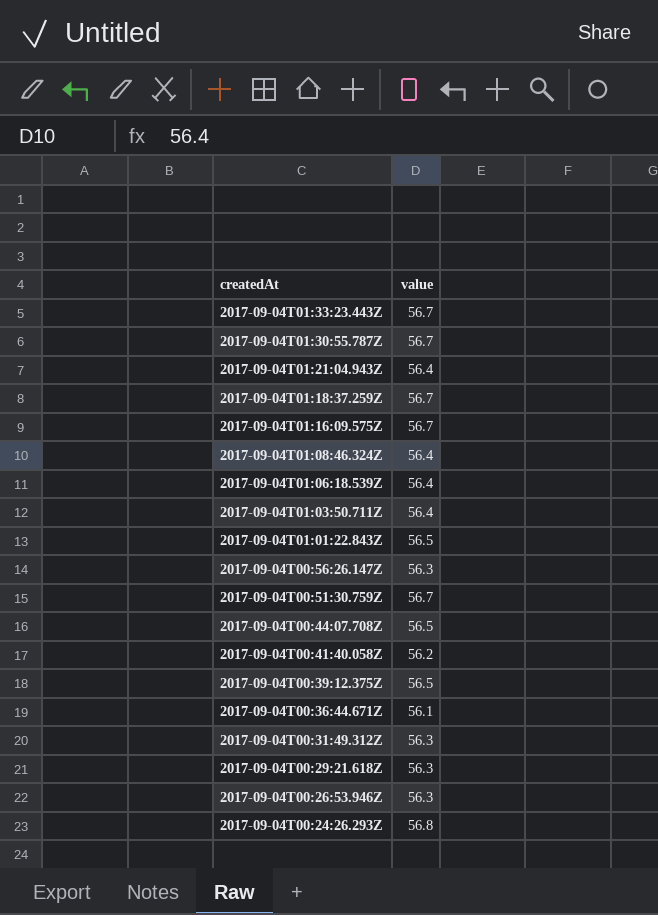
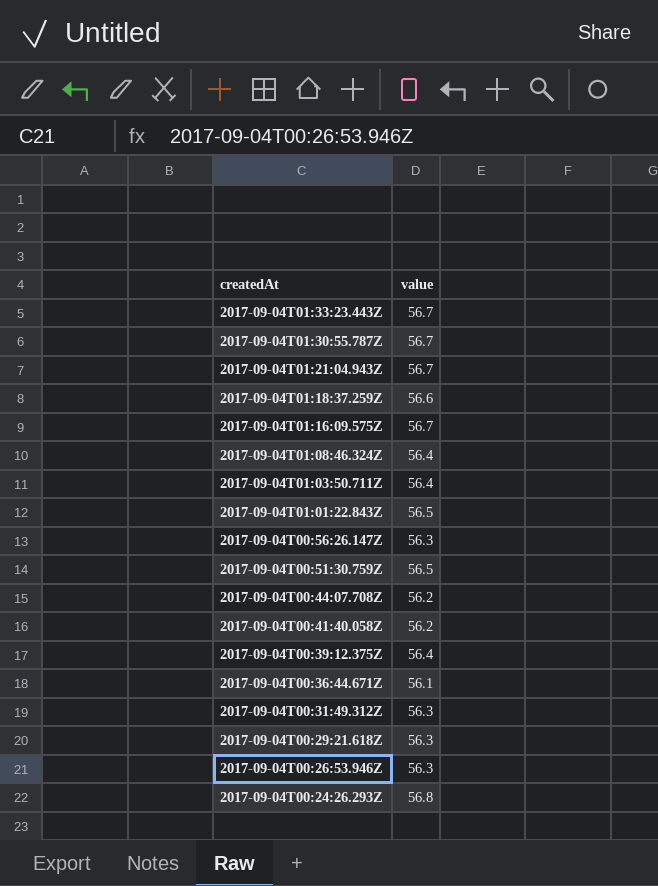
row 2017-09-04T01:06:18.539Z: 56.4 -> none
2017-09-04T01:21:04.943Z | value: 56.4 -> 56.7
2017-09-04T01:18:37.259Z | value: 56.7 -> 56.6
2017-09-04T00:51:30.759Z | value: 56.7 -> 56.5
2017-09-04T00:44:07.708Z | value: 56.5 -> 56.2
2017-09-04T00:39:12.375Z | value: 56.5 -> 56.4

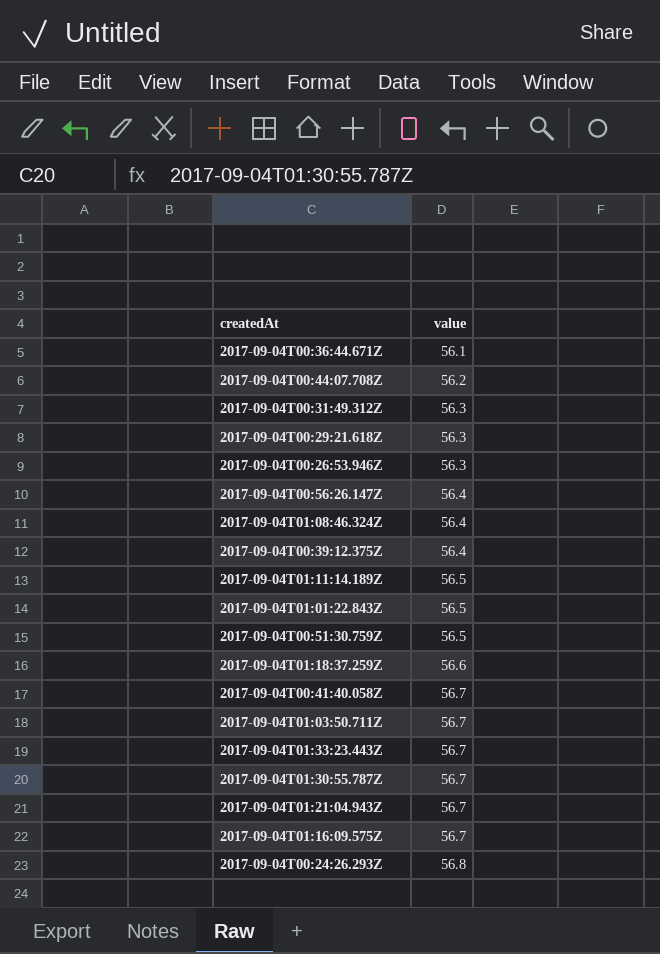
row order: createdAt descending -> value ascending
2017-09-04T00:56:26.147Z | value: 56.3 -> 56.4
row 2017-09-04T01:11:14.189Z: none -> 56.5
2017-09-04T00:41:40.058Z | value: 56.2 -> 56.7
2017-09-04T01:03:50.711Z | value: 56.4 -> 56.7

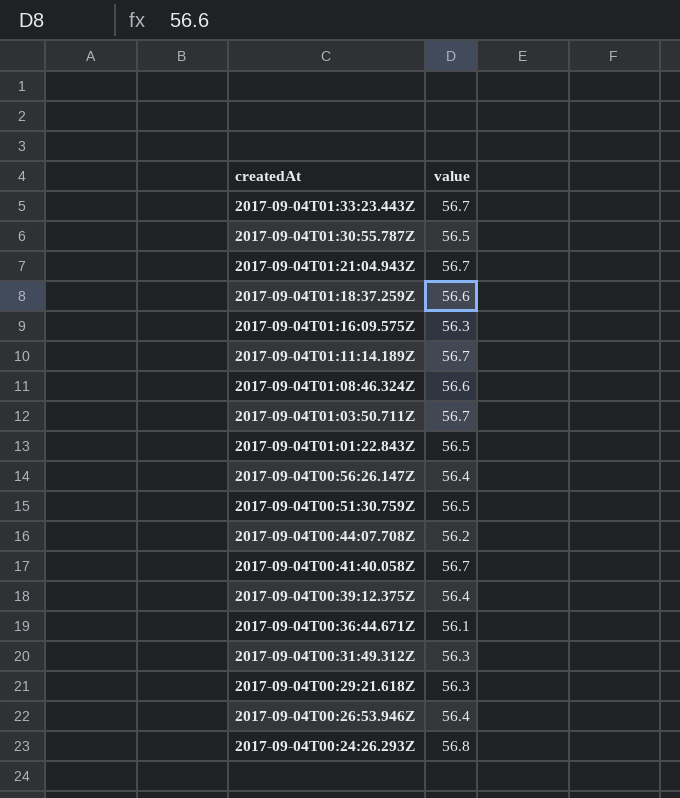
row order: value ascending -> createdAt descending
2017-09-04T01:30:55.787Z | value: 56.7 -> 56.5
2017-09-04T01:16:09.575Z | value: 56.7 -> 56.3
2017-09-04T01:11:14.189Z | value: 56.5 -> 56.7
2017-09-04T01:08:46.324Z | value: 56.4 -> 56.6
2017-09-04T00:26:53.946Z | value: 56.3 -> 56.4

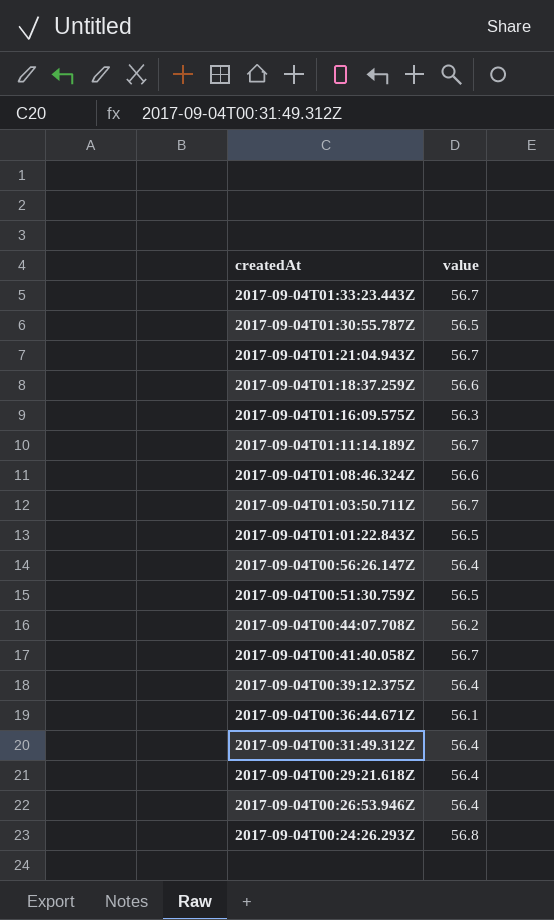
2017-09-04T00:31:49.312Z | value: 56.3 -> 56.4
2017-09-04T00:29:21.618Z | value: 56.3 -> 56.4

